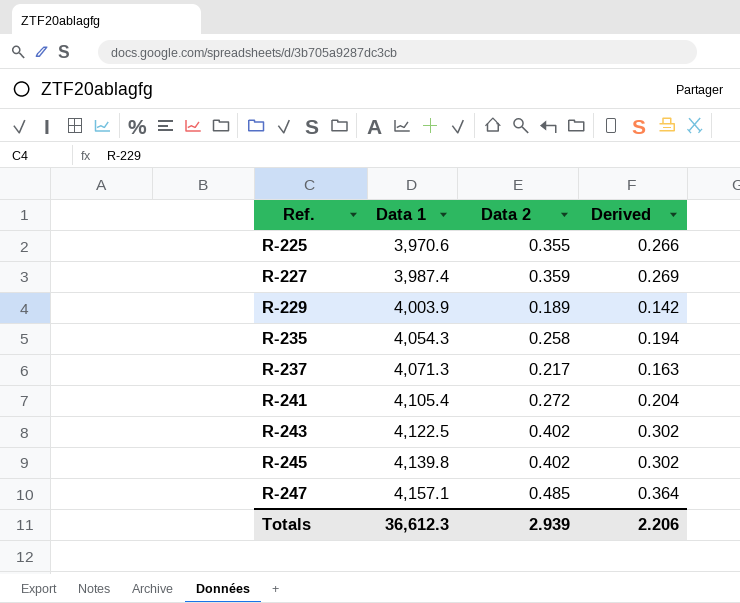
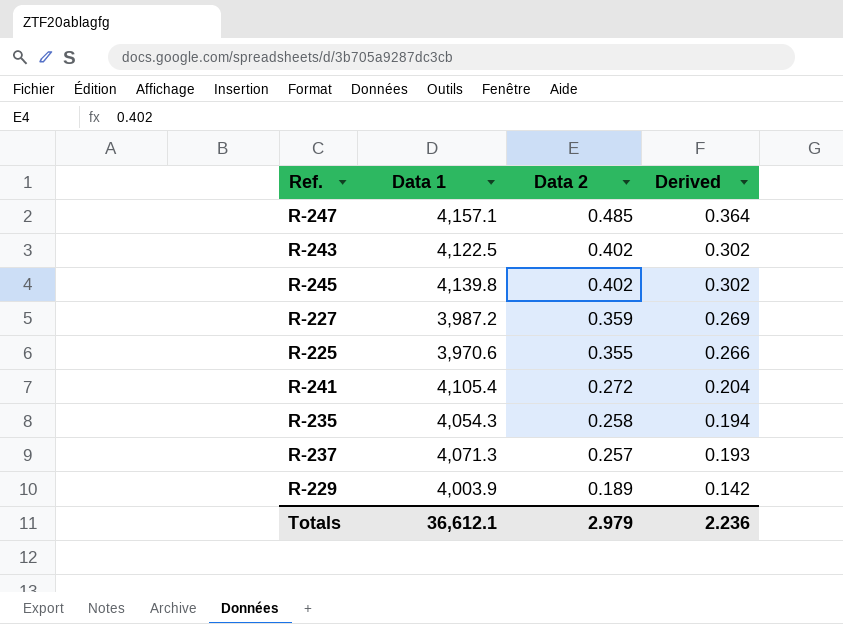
row order: Ref. ascending -> Data 2 descending
R-227 | Data 1: 3,987.4 -> 3,987.2
R-237 | Data 2: 0.217 -> 0.257
R-237 | Derived: 0.163 -> 0.193
Totals | Data 1: 36,612.3 -> 36,612.1
Totals | Data 2: 2.939 -> 2.979
Totals | Derived: 2.206 -> 2.236

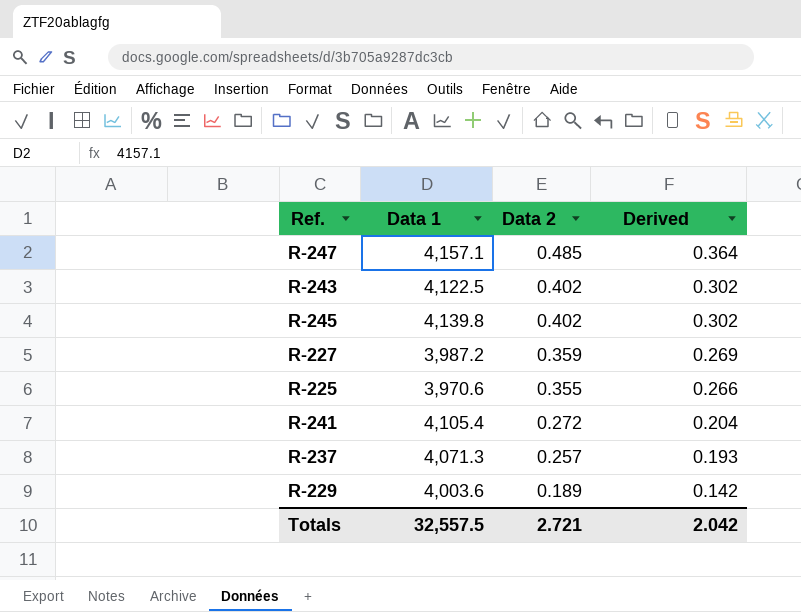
row R-235: 4,054.3 | 0.258 | 0.194 -> none
R-229 | Data 1: 4,003.9 -> 4,003.6
Totals | Data 1: 36,612.1 -> 32,557.5
Totals | Data 2: 2.979 -> 2.721
Totals | Derived: 2.236 -> 2.042

